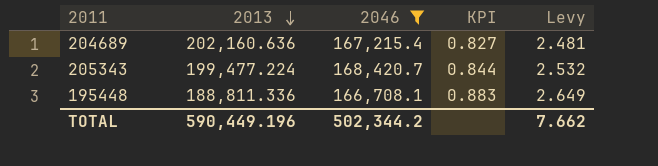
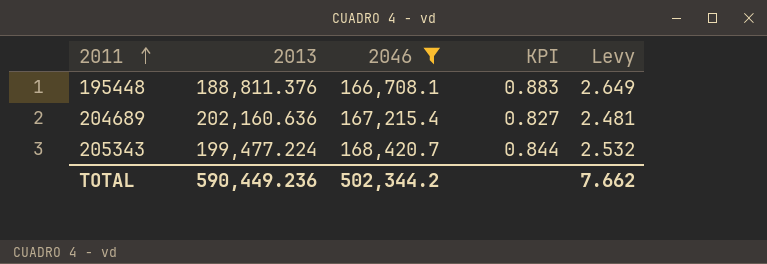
row order: 2013 descending -> 2011 ascending
195448 | 2013: 188,811.336 -> 188,811.376
TOTAL | 2013: 590,449.196 -> 590,449.236

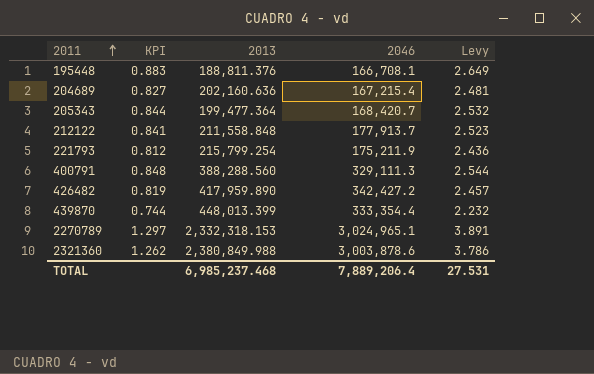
filter: 2046 <= 168,420.7 -> none
column KPI | position: 4 -> 2
205343 | 2013: 199,477.224 -> 199,477.364
TOTAL | 2013: 590,449.236 -> 6,985,237.468
TOTAL | 2046: 502,344.2 -> 7,889,206.4
TOTAL | Levy: 7.662 -> 27.531

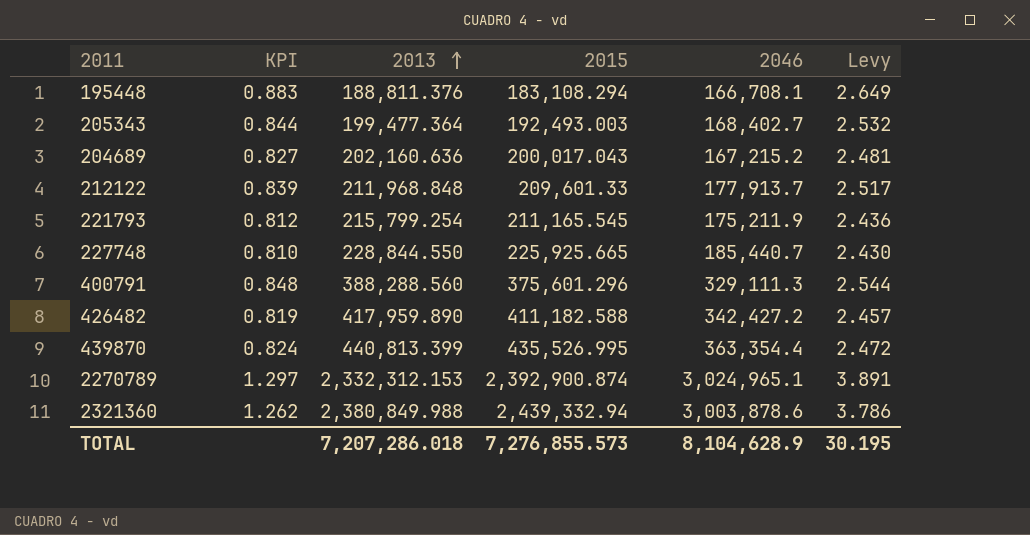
row order: 2011 ascending -> 2013 ascending
column 2015 | position: none -> 4
205343 | 2046: 168,420.7 -> 168,402.7
204689 | 2046: 167,215.4 -> 167,215.2
212122 | KPI: 0.841 -> 0.839
212122 | 2013: 211,558.848 -> 211,968.848
212122 | Levy: 2.523 -> 2.517
row 227748: none -> 0.810 | 228,844.550 | 225,925.665 | 185,440.7 | 2.430
439870 | KPI: 0.744 -> 0.824
439870 | 2013: 448,013.399 -> 440,813.399
439870 | 2046: 333,354.4 -> 363,354.4
439870 | Levy: 2.232 -> 2.472
2270789 | 2013: 2,332,318.153 -> 2,332,312.153
TOTAL | 2013: 6,985,237.468 -> 7,207,286.018
TOTAL | 2046: 7,889,206.4 -> 8,104,628.9
TOTAL | Levy: 27.531 -> 30.195

